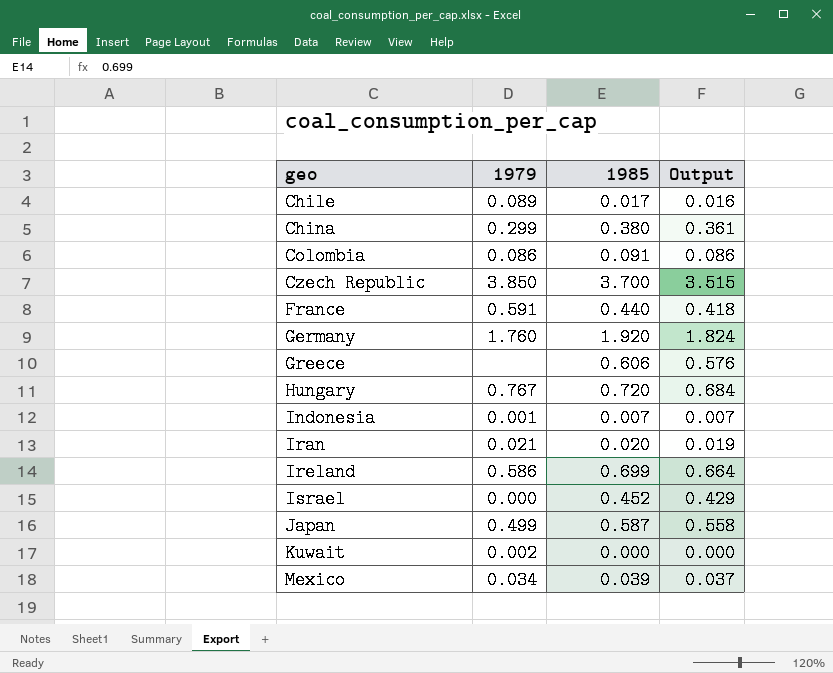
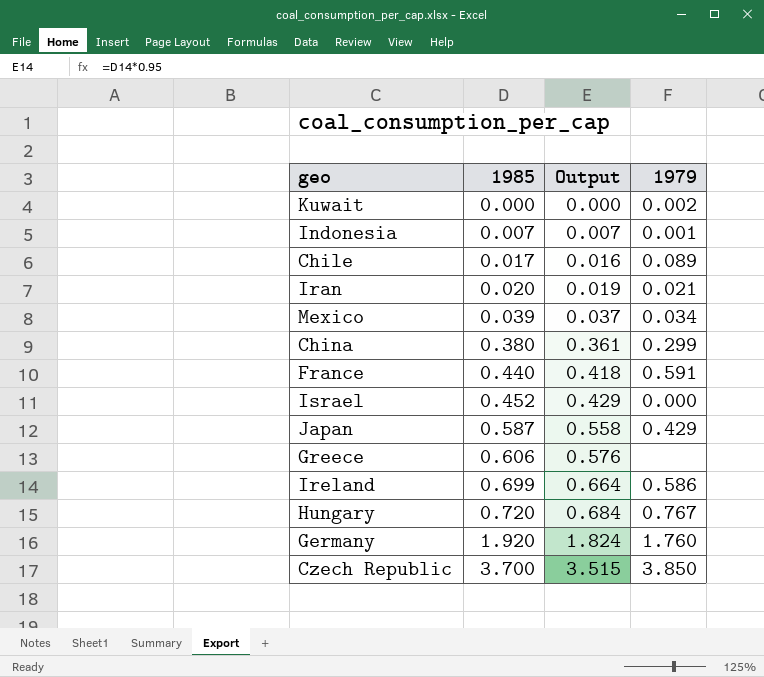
row order: geo ascending -> 1985 ascending
column 1979 | position: 2 -> 4
row Colombia: 0.086 | 0.091 | 0.086 -> none
Japan | 1979: 0.499 -> 0.429

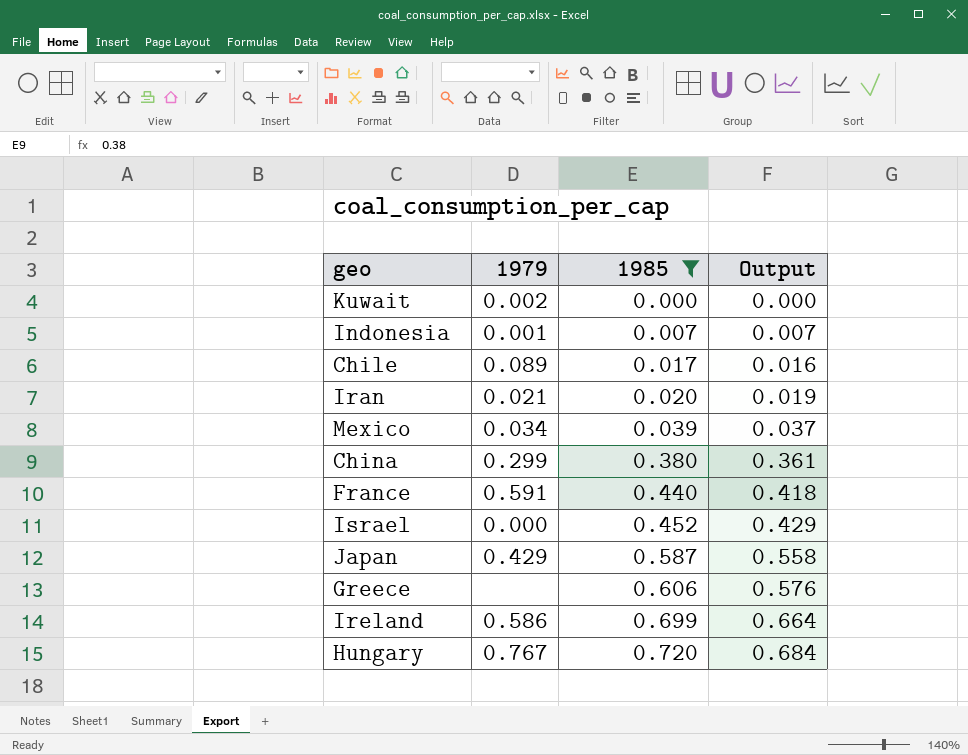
filter: none -> 1985 <= 0.720
column 1979 | position: 4 -> 2

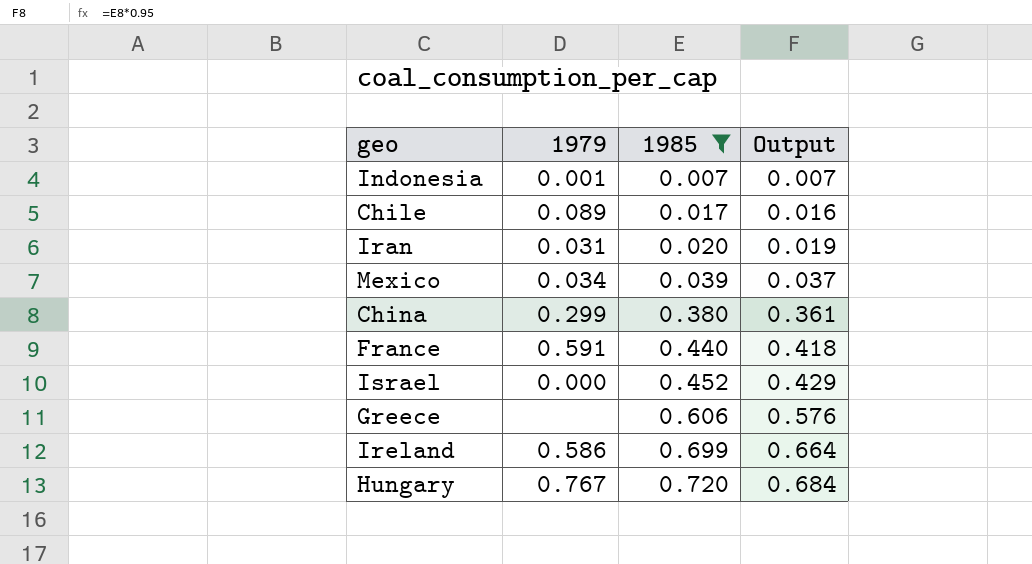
row Kuwait: 0.002 | 0.000 | 0.000 -> none
row Japan: 0.429 | 0.587 | 0.558 -> none
Iran | 1979: 0.021 -> 0.031

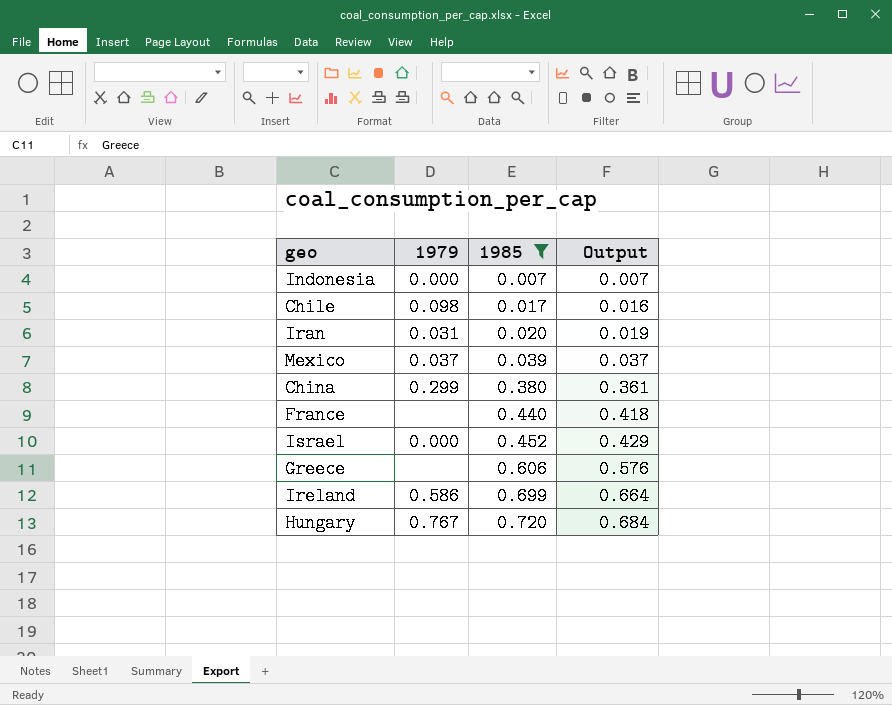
Indonesia | 1979: 0.001 -> 0.000
Chile | 1979: 0.089 -> 0.098
Mexico | 1979: 0.034 -> 0.037
France | 1979: 0.591 -> none

